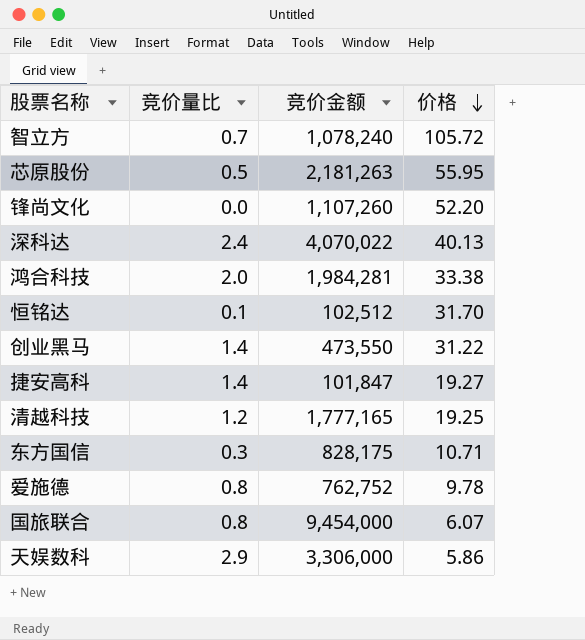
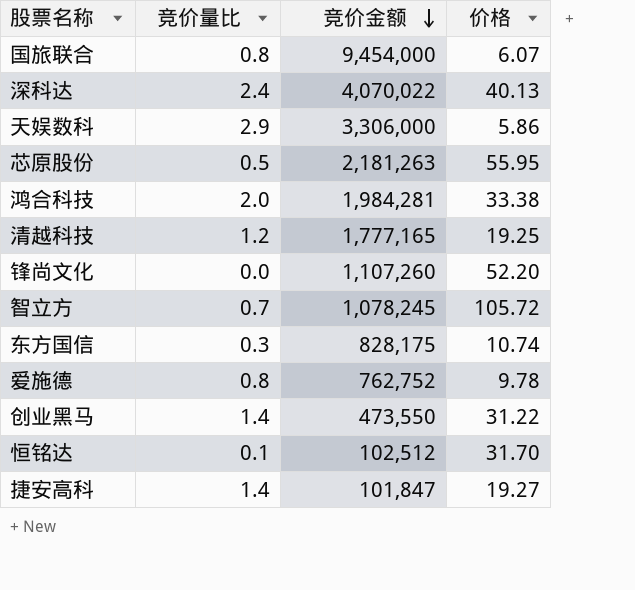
row order: 价格 descending -> 竞价金额 descending
智立方 | 竞价金额: 1,078,240 -> 1,078,245
东方国信 | 价格: 10.71 -> 10.74

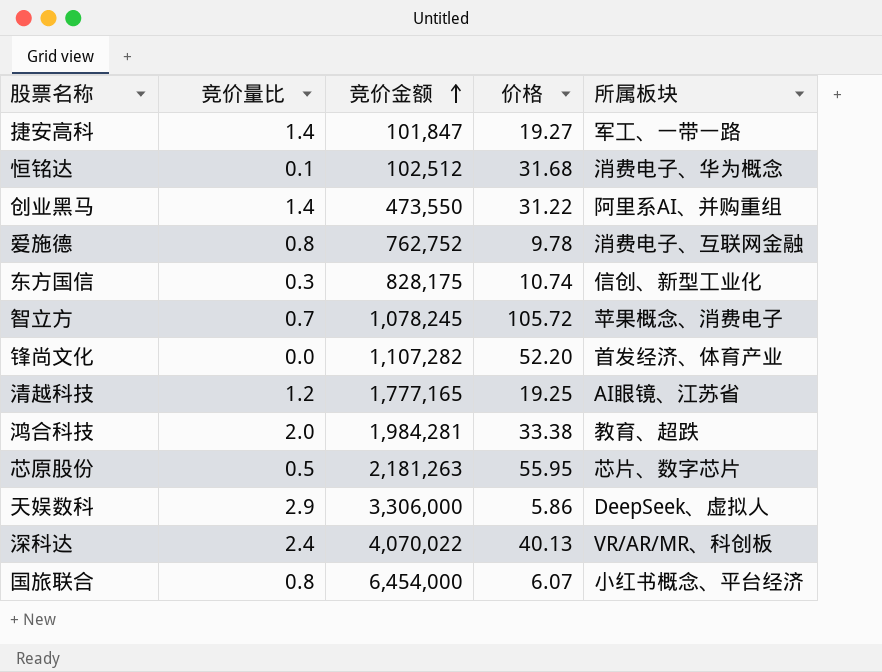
row order: 竞价金额 descending -> 竞价金额 ascending
column 所属板块 | position: none -> 5
恒铭达 | 价格: 31.70 -> 31.68
锋尚文化 | 竞价金额: 1,107,260 -> 1,107,282
国旅联合 | 竞价金额: 9,454,000 -> 6,454,000

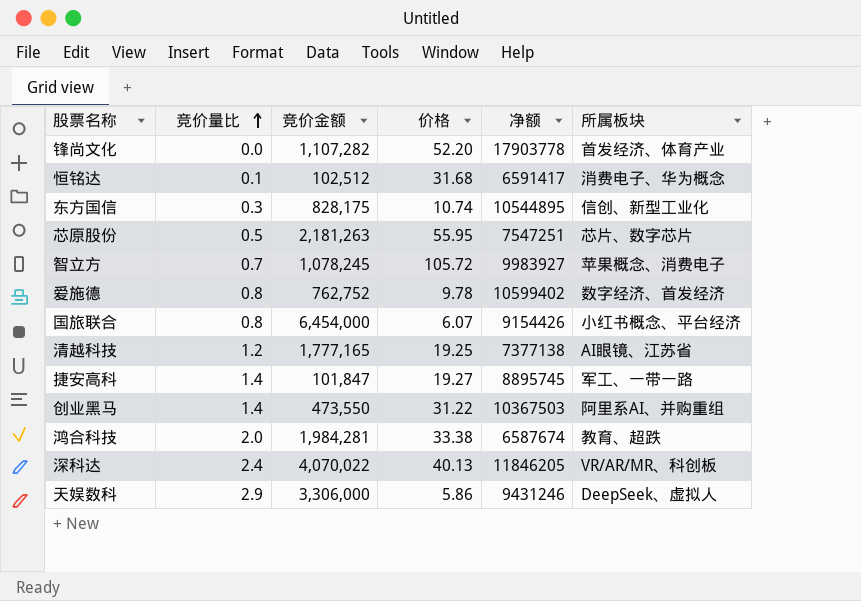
row order: 竞价金额 ascending -> 竞价量比 ascending
column 净额 | position: none -> 5
爱施德 | 所属板块: 消费电子、互联网金融 -> 数字经济、首发经济

